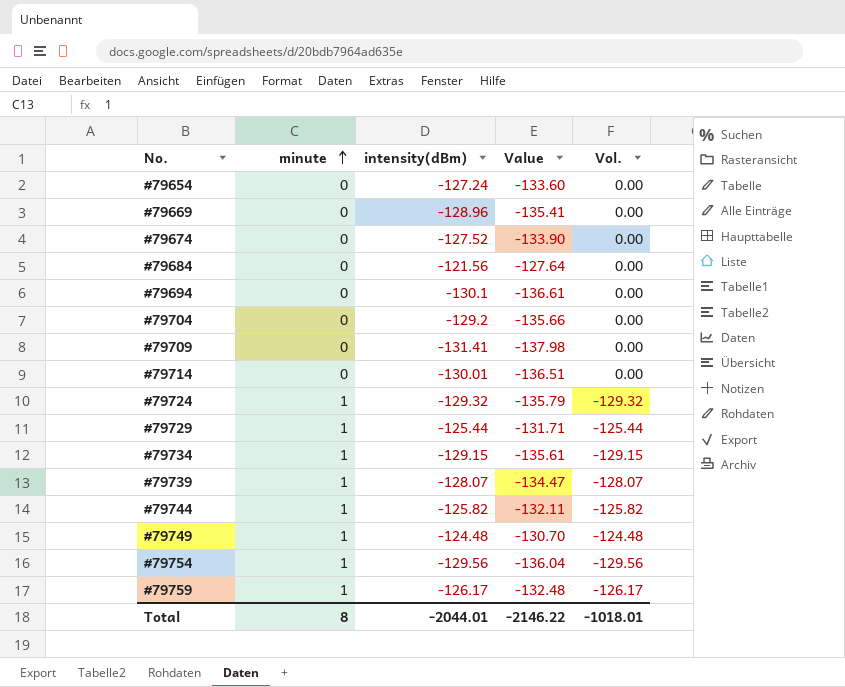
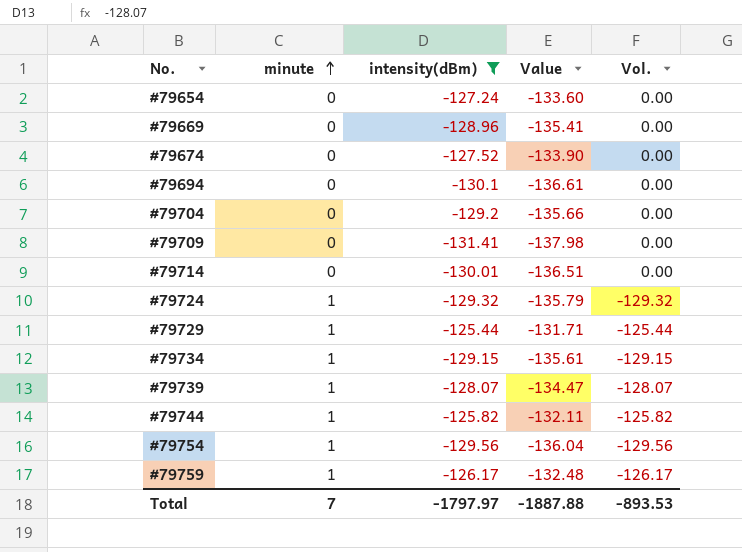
filter: none -> intensity(dBm) <= -125.44
Total | minute: 8 -> 7
Total | intensity(dBm): -2044.01 -> -1797.97
Total | Value: -2146.22 -> -1887.88
Total | Vol.: -1018.01 -> -893.53

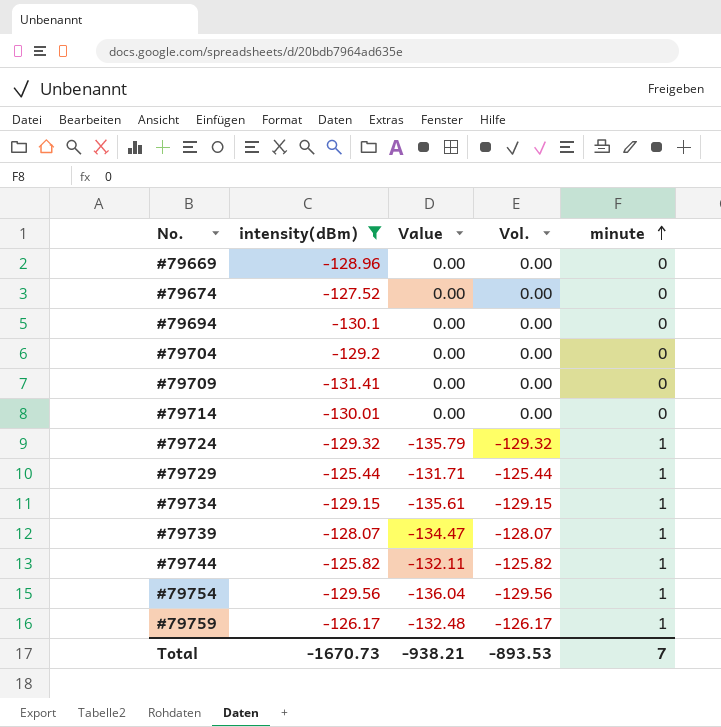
column Value | formula: [intensity(dBm)] * 1.05 -> [Vol.] * 1.05
column minute | position: 2 -> 5
row #79654: 0 | -127.24 | -133.60 | 0.00 -> none
Total | intensity(dBm): -1797.97 -> -1670.73
Total | Value: -1887.88 -> -938.21

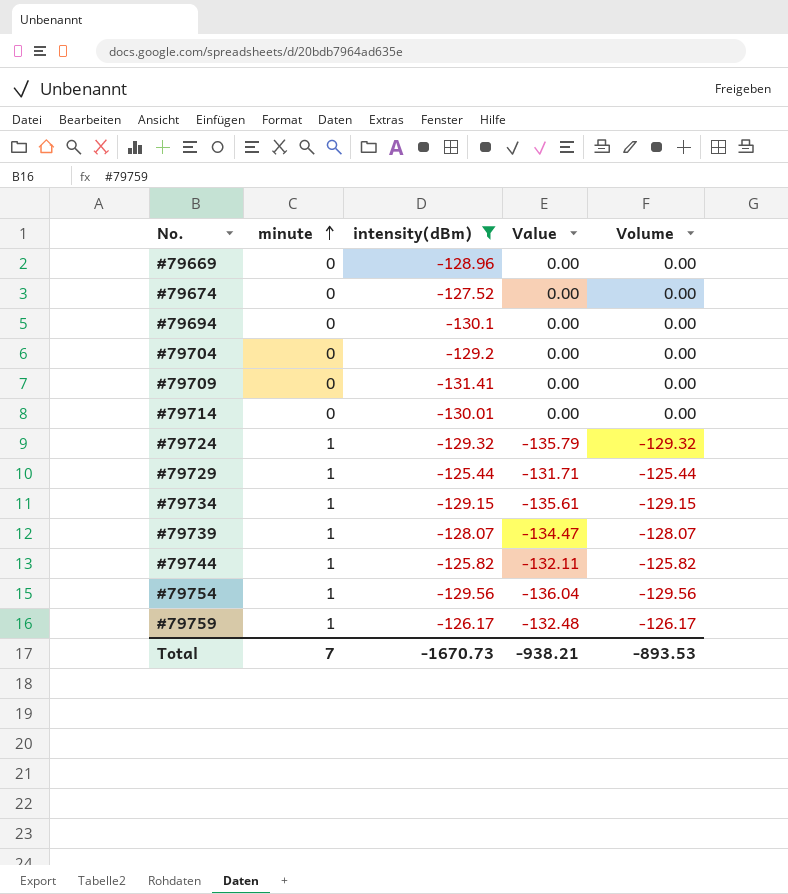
column minute | position: 5 -> 2
column name: Vol. -> Volume

